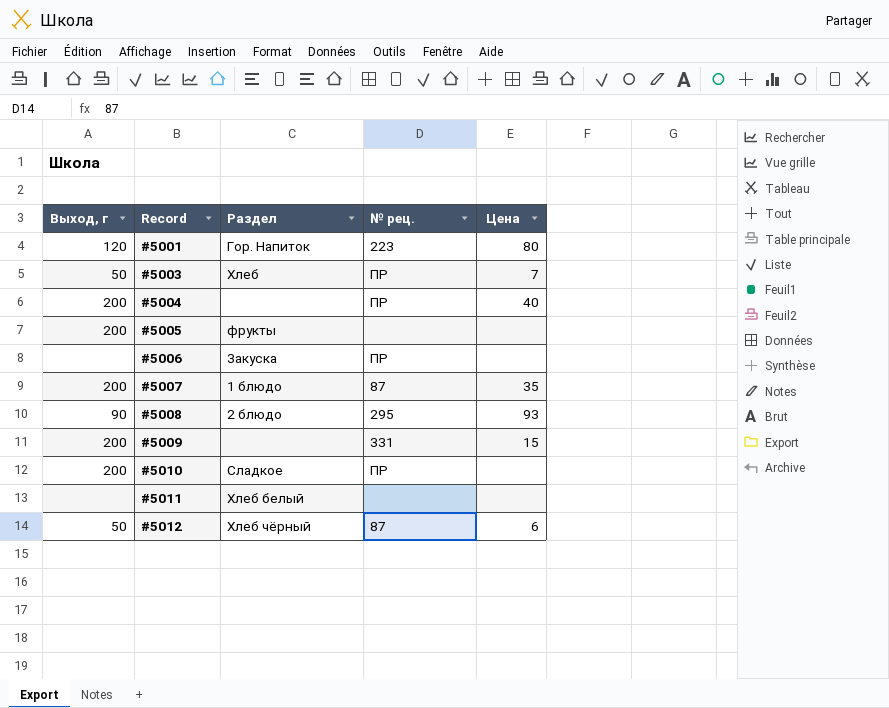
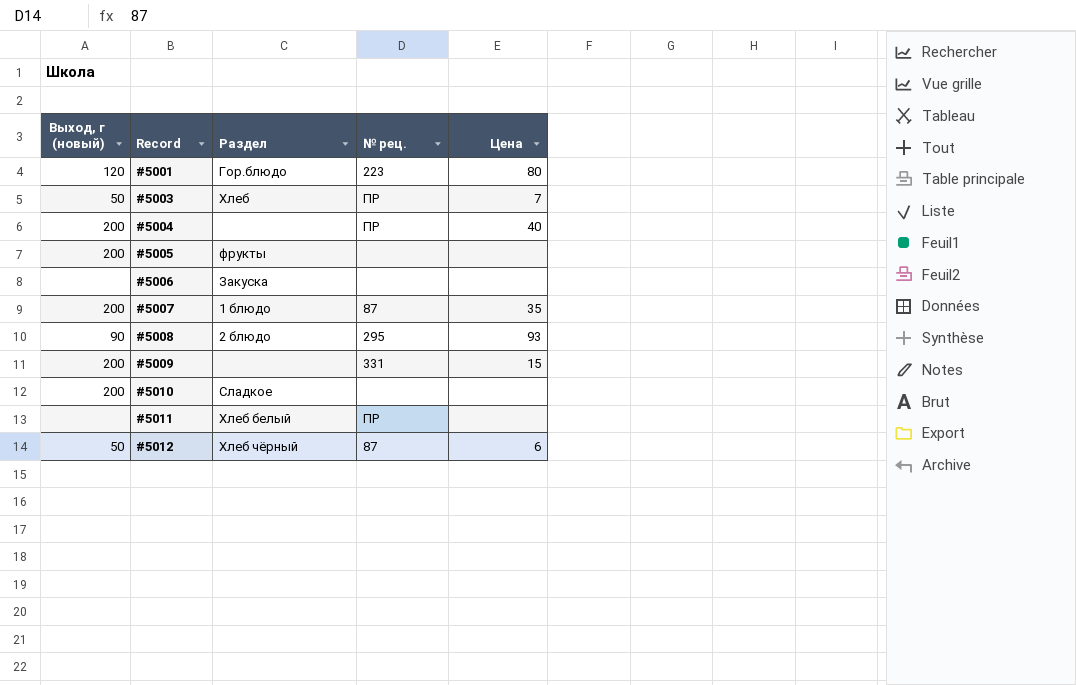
column name: Выход, г -> Выход, г (новый)
#5001 | Раздел: Гор. Напиток -> Гор.блюдо
#5006 | № рец.: ПР -> none
#5010 | № рец.: ПР -> none
#5011 | № рец.: none -> ПР

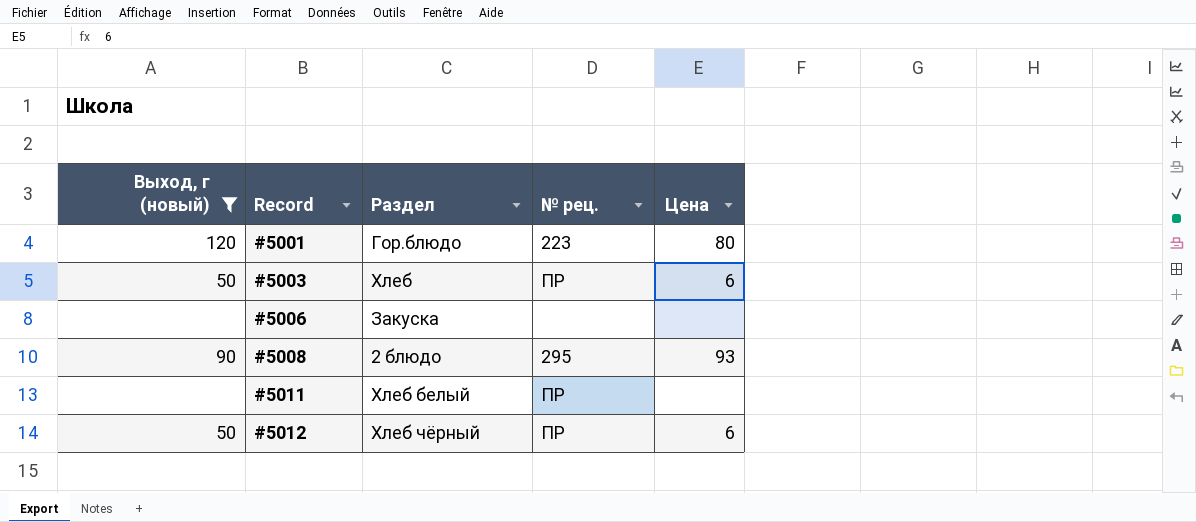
filter: none -> Выход, г (новый) != 200
#5003 | Цена: 7 -> 6
#5012 | № рец.: 87 -> ПР

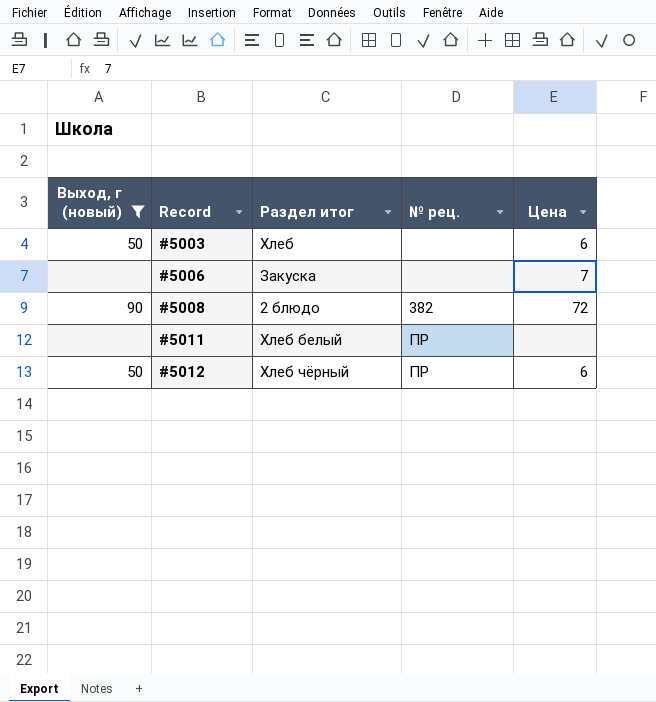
column name: Раздел -> Раздел итог
row #5001: 120 | Гор.блюдо | 223 | 80 -> none
#5003 | № рец.: ПР -> none
#5006 | Цена: none -> 7
#5008 | № рец.: 295 -> 382
#5008 | Цена: 93 -> 72

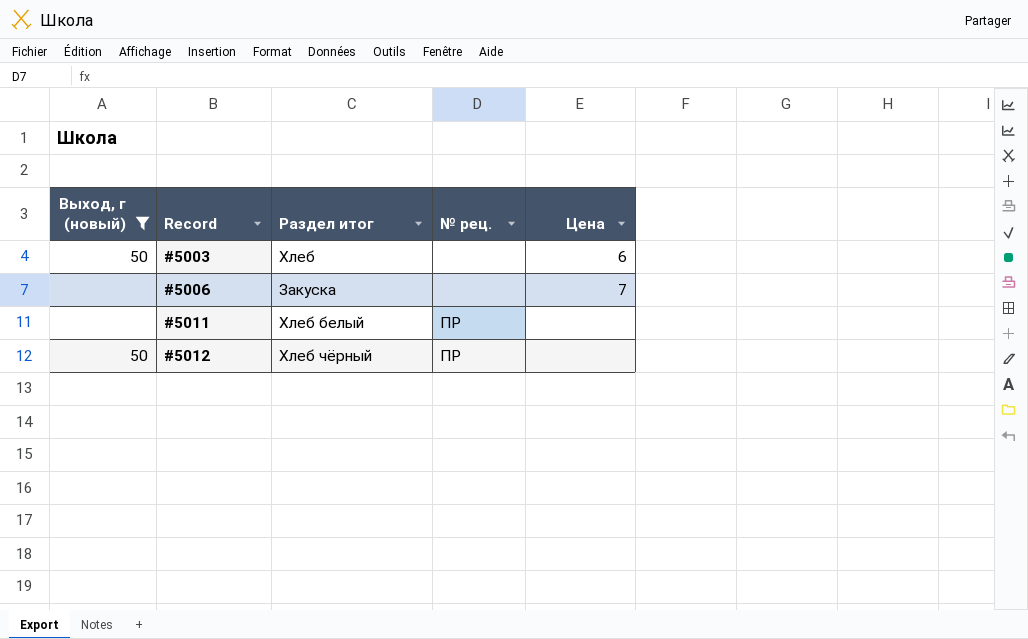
row #5008: 90 | 2 блюдо | 382 | 72 -> none
#5012 | Цена: 6 -> none

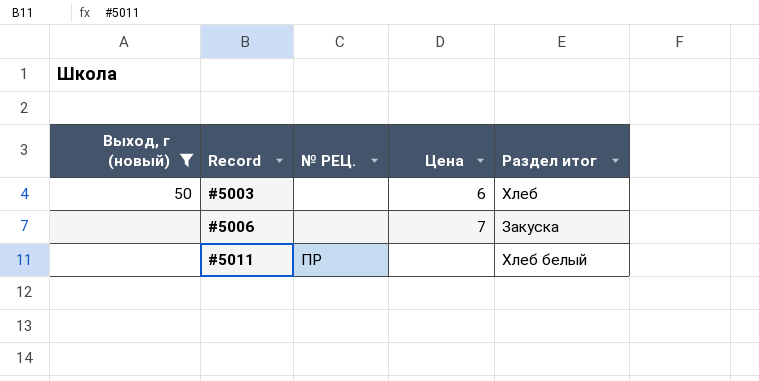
column name: № рец. -> № РЕЦ.
column Раздел итог | position: 3 -> 5
row #5012: 50 | Хлеб чёрный | ПР | none -> none

